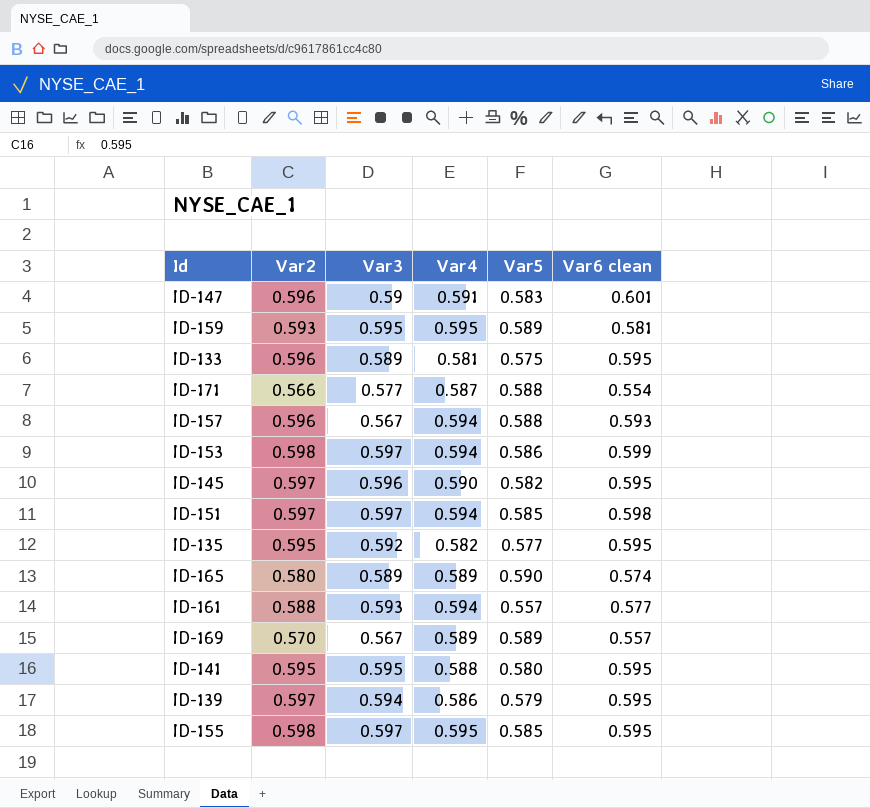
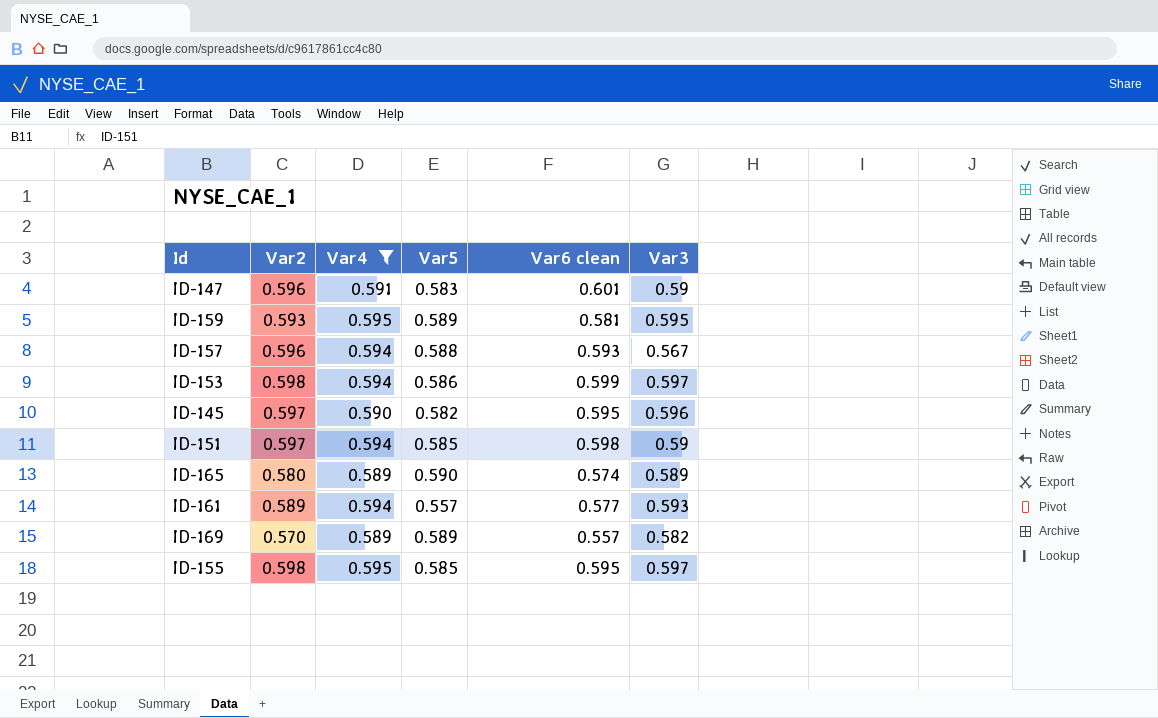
filter: none -> Var4 >= 0.589
column Var3 | position: 3 -> 6
ID-151 | Var3: 0.597 -> 0.59
ID-161 | Var2: 0.588 -> 0.589
ID-169 | Var3: 0.567 -> 0.582

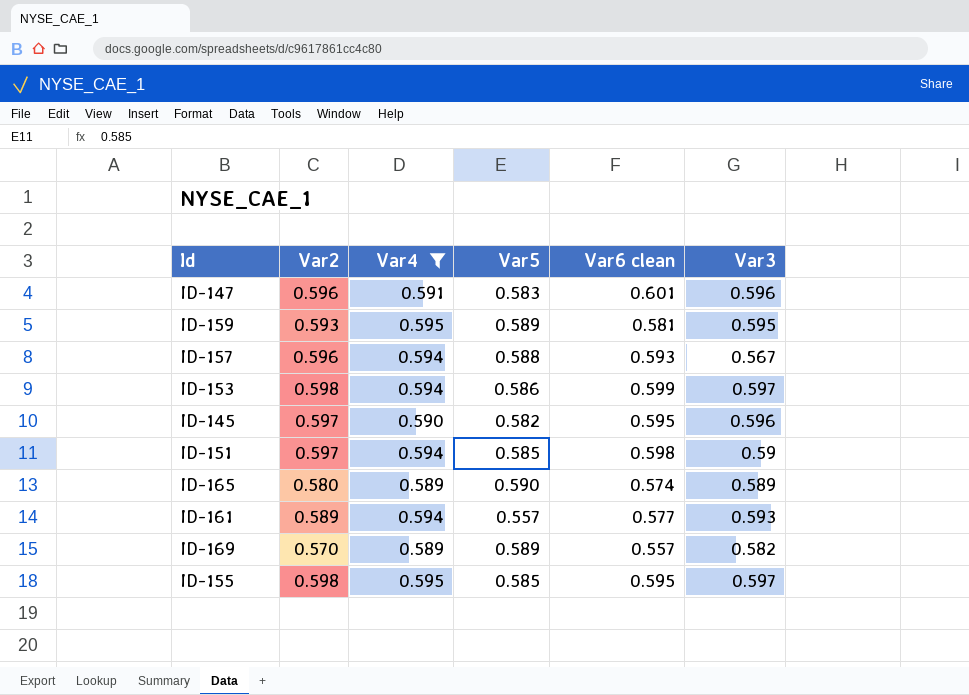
ID-147 | Var3: 0.59 -> 0.596

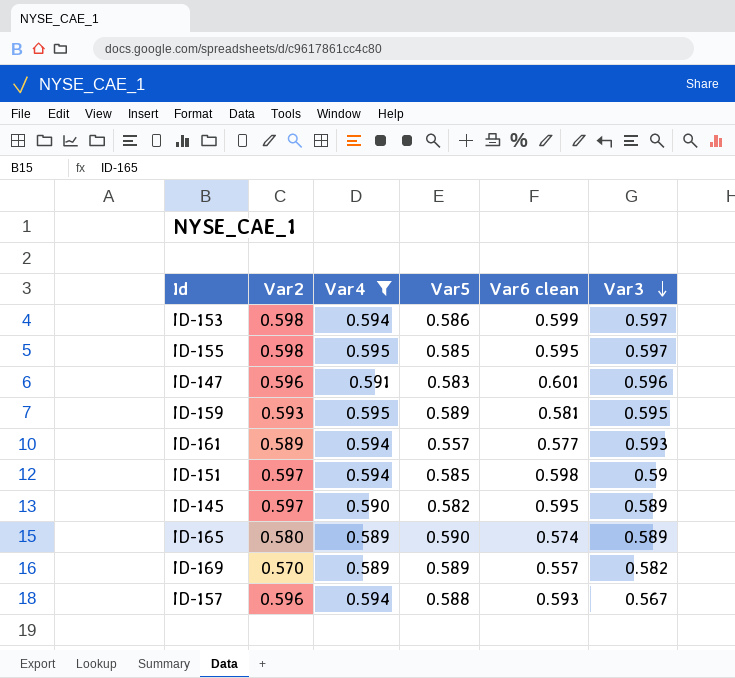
row order: none -> Var3 descending
ID-145 | Var3: 0.596 -> 0.589

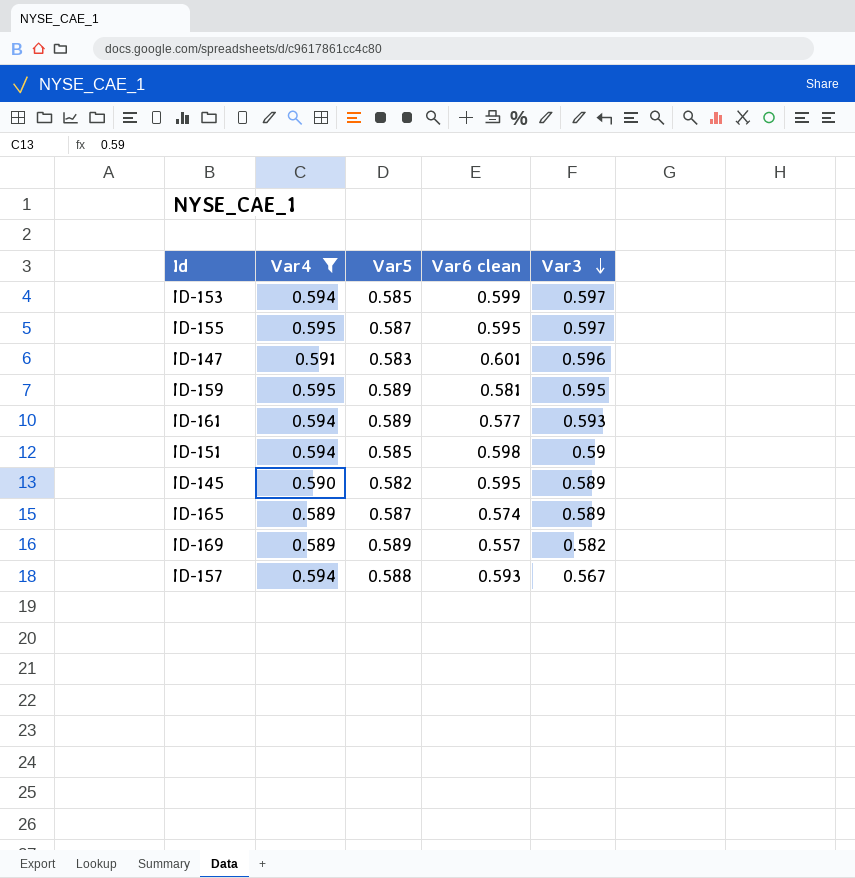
column Var2 | position: 2 -> none
ID-153 | Var5: 0.586 -> 0.585
ID-155 | Var5: 0.585 -> 0.587
ID-161 | Var5: 0.557 -> 0.589
ID-165 | Var5: 0.590 -> 0.587

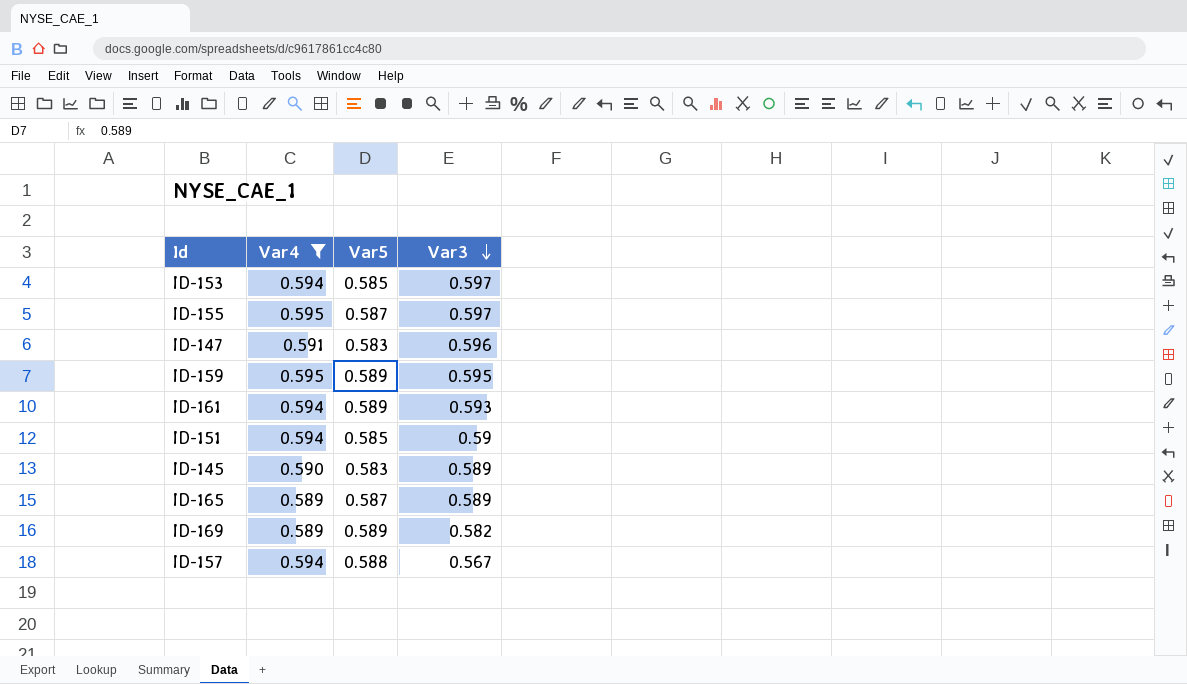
column Var6 clean | position: 4 -> none
ID-145 | Var5: 0.582 -> 0.583

